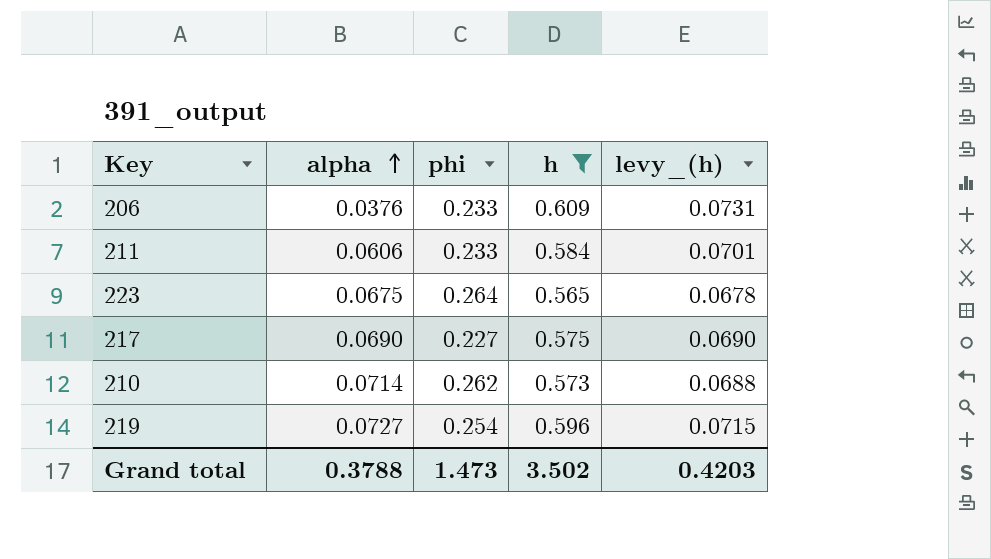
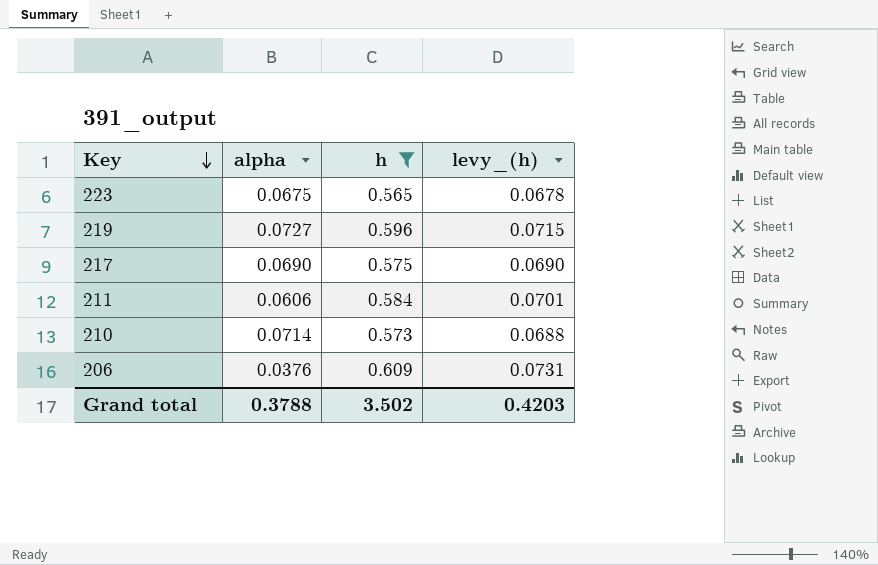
row order: alpha ascending -> Key descending
column phi | position: 3 -> none

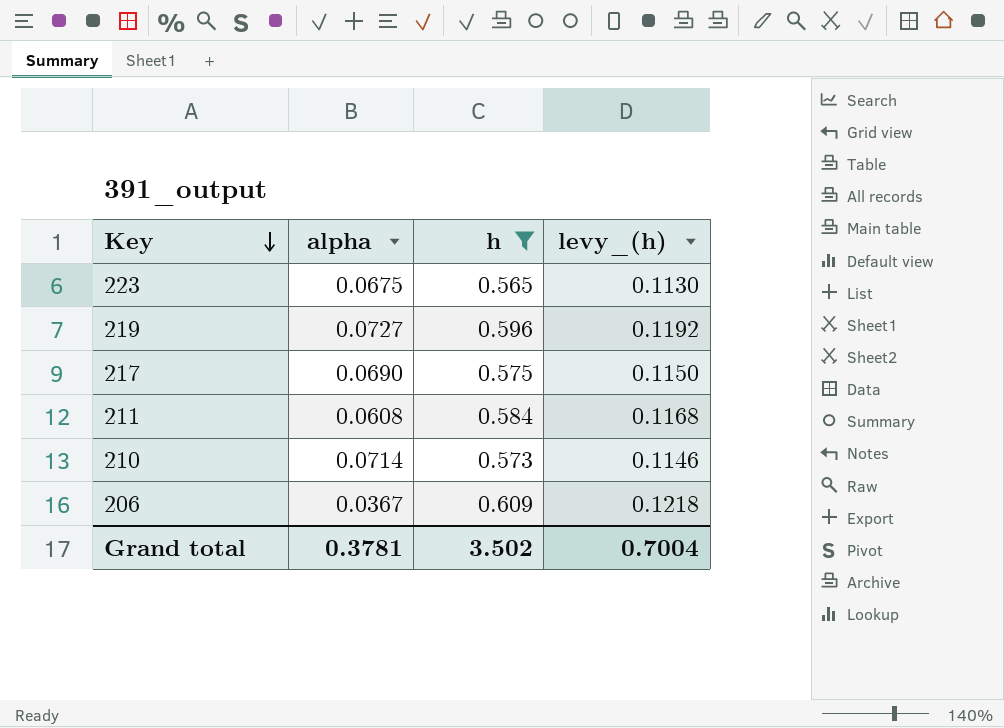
column levy_(h) | formula: [h] * 0.12 -> [h] * 0.2
211 | alpha: 0.0606 -> 0.0608
206 | alpha: 0.0376 -> 0.0367
Grand total | alpha: 0.3788 -> 0.3781
Grand total | levy_(h): 0.4203 -> 0.7004

